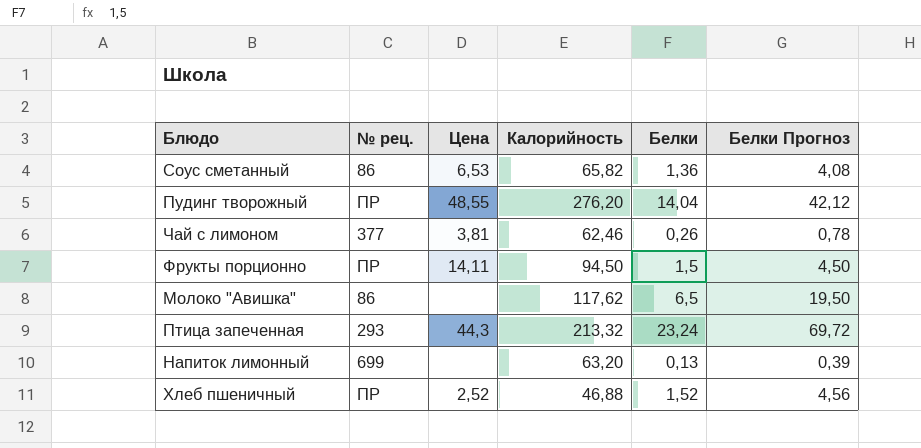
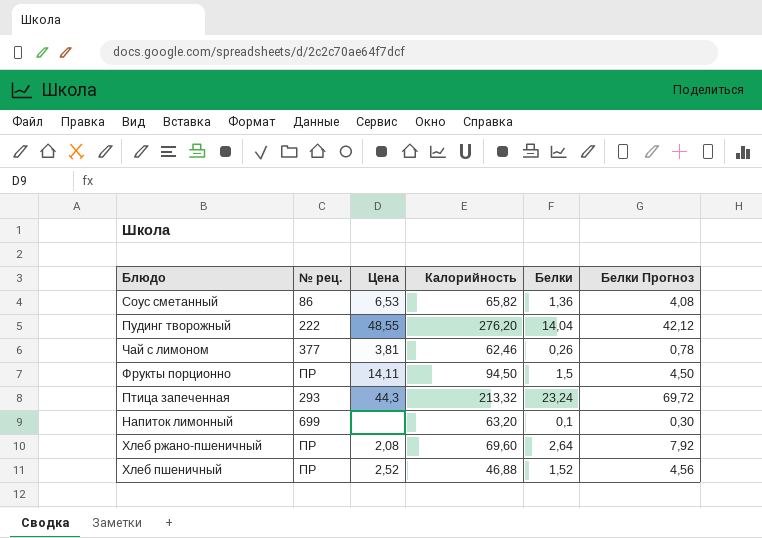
row Молоко "Авишка": 86 | none | 117,62 | 6,5 | 19,50 -> none
Пудинг творожный | № рец.: ПР -> 222
Напиток лимонный | Белки: 0,13 -> 0,1
Напиток лимонный | Белки Прогноз: 0,39 -> 0,30
row Хлеб ржано-пшеничный: none -> ПР | 2,08 | 69,60 | 2,64 | 7,92

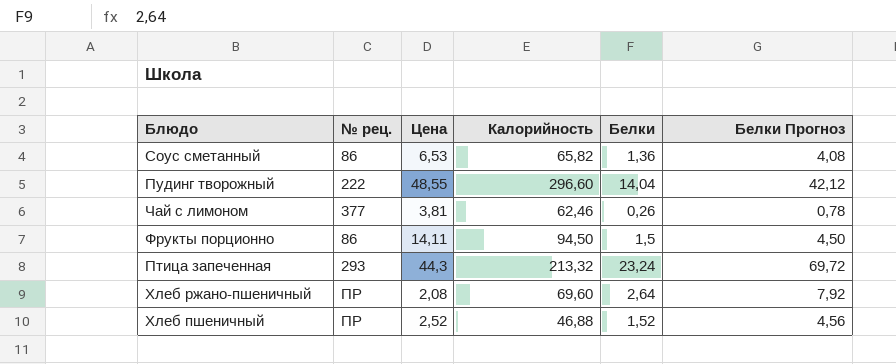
row Напиток лимонный: 699 | none | 63,20 | 0,1 | 0,30 -> none
Пудинг творожный | Калорийность: 276,20 -> 296,60
Фрукты порционно | № рец.: ПР -> 86

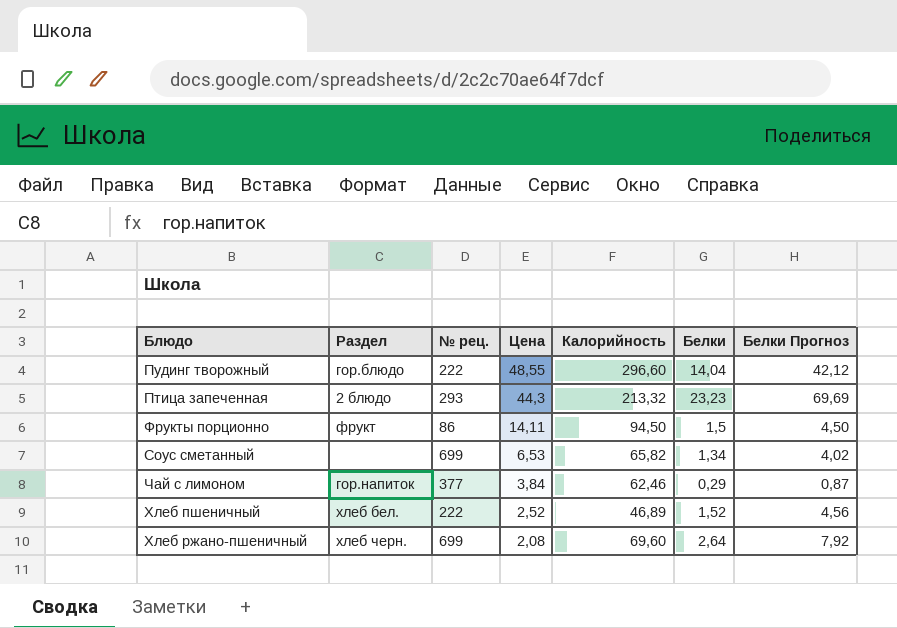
row order: none -> Цена descending
column Раздел | position: none -> 2
Птица запеченная | Белки: 23,24 -> 23,23
Птица запеченная | Белки Прогноз: 69,72 -> 69,69
Соус сметанный | № рец.: 86 -> 699
Соус сметанный | Белки: 1,36 -> 1,34
Соус сметанный | Белки Прогноз: 4,08 -> 4,02
Чай с лимоном | Цена: 3,81 -> 3,84
Чай с лимоном | Белки: 0,26 -> 0,29
Чай с лимоном | Белки Прогноз: 0,78 -> 0,87
Хлеб пшеничный | № рец.: ПР -> 222
Хлеб пшеничный | Калорийность: 46,88 -> 46,89
Хлеб ржано-пшеничный | № рец.: ПР -> 699

